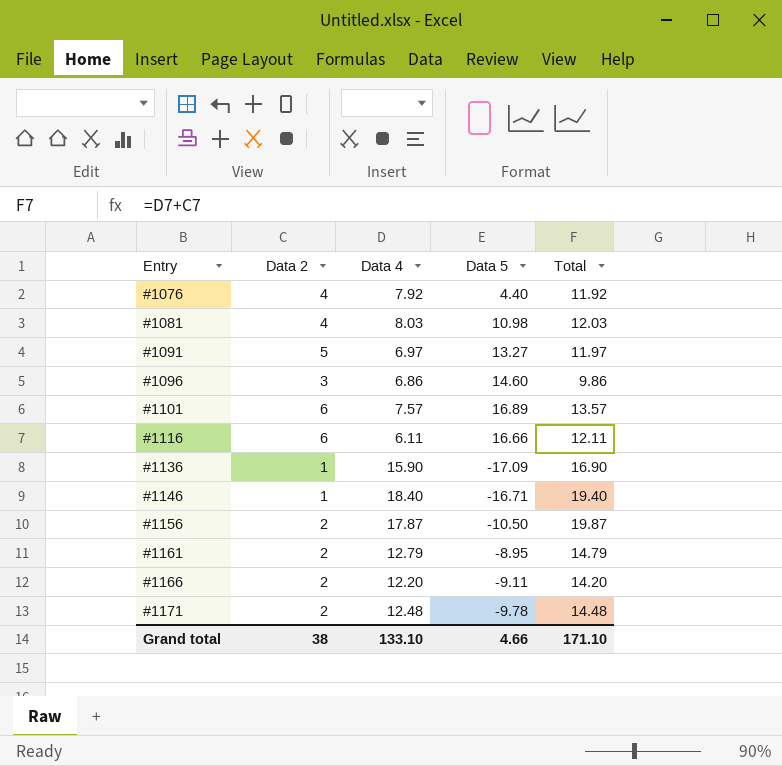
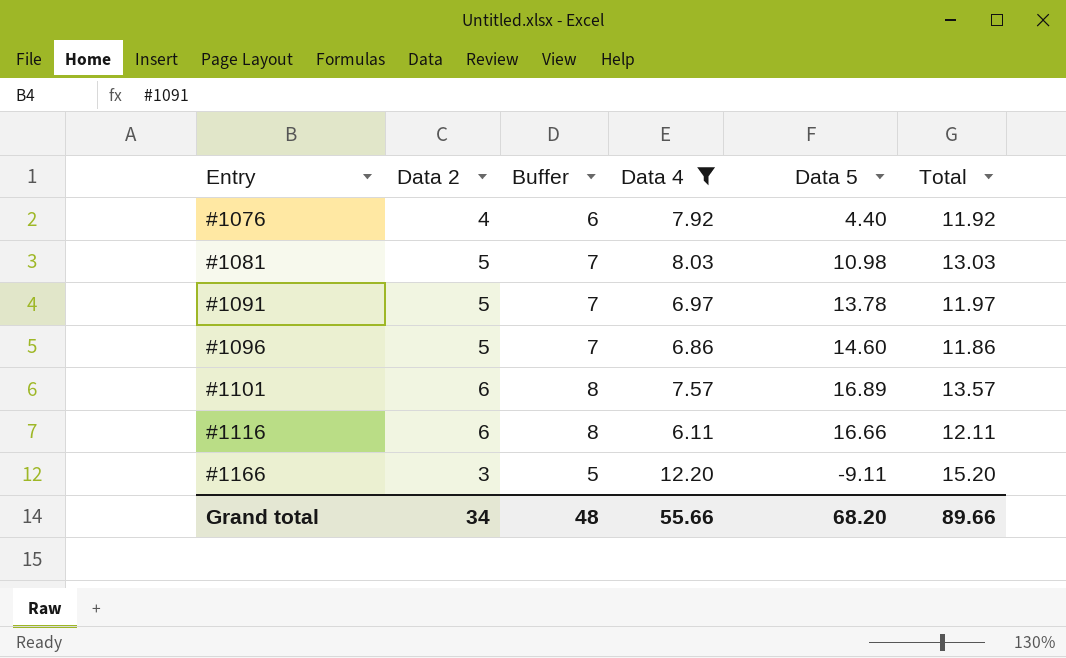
filter: none -> Data 4 <= 12.20
column Buffer | formula: none -> [Data 2] + 2
#1081 | Data 2: 4 -> 5
#1081 | Total: 12.03 -> 13.03
#1091 | Data 5: 13.27 -> 13.78
#1096 | Data 2: 3 -> 5
#1096 | Total: 9.86 -> 11.86
#1166 | Data 2: 2 -> 3
#1166 | Total: 14.20 -> 15.20
Grand total | Data 2: 38 -> 34
Grand total | Data 4: 133.10 -> 55.66
Grand total | Data 5: 4.66 -> 68.20
Grand total | Total: 171.10 -> 89.66

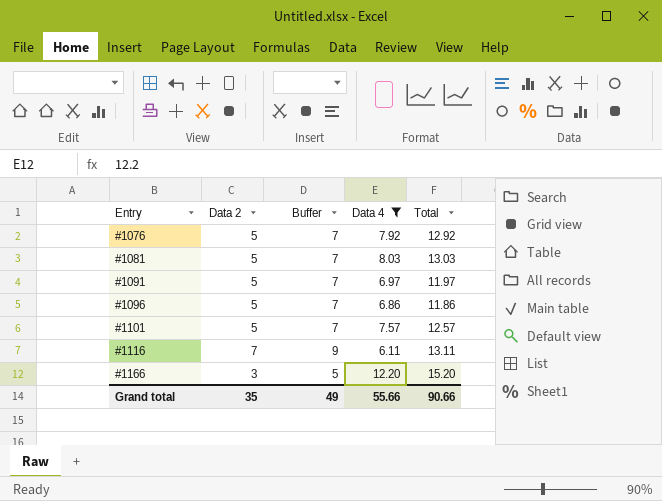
column Data 5 | position: 5 -> none
#1076 | Data 2: 4 -> 5
#1076 | Buffer: 6 -> 7
#1076 | Total: 11.92 -> 12.92
#1101 | Data 2: 6 -> 5
#1101 | Buffer: 8 -> 7
#1101 | Total: 13.57 -> 12.57
#1116 | Data 2: 6 -> 7
#1116 | Buffer: 8 -> 9
#1116 | Total: 12.11 -> 13.11
Grand total | Data 2: 34 -> 35
Grand total | Buffer: 48 -> 49
Grand total | Total: 89.66 -> 90.66

